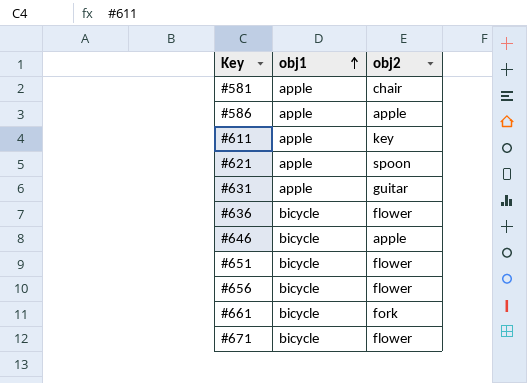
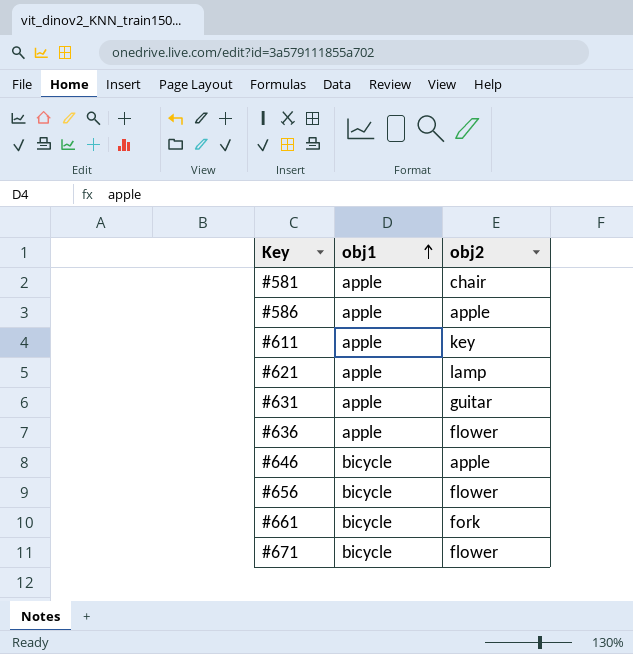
row #651: bicycle | flower -> none
#621 | obj2: spoon -> lamp
#636 | obj1: bicycle -> apple

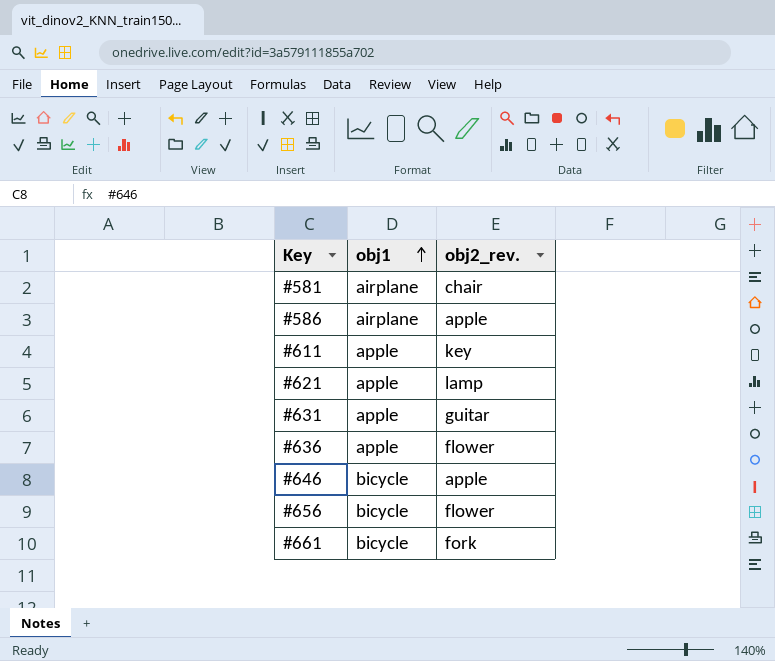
column name: obj2 -> obj2_rev.
row #671: bicycle | flower -> none
#581 | obj1: apple -> airplane
#586 | obj1: apple -> airplane

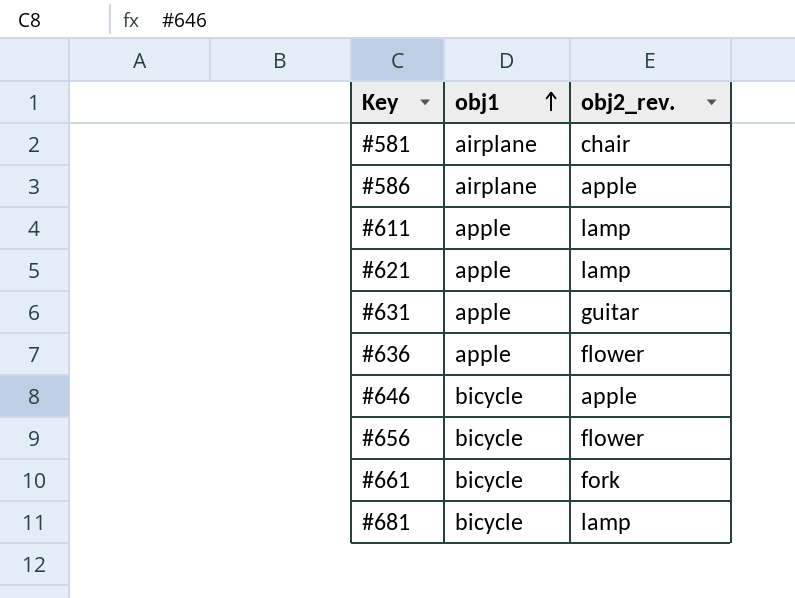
#611 | obj2_rev.: key -> lamp
row #681: none -> bicycle | lamp

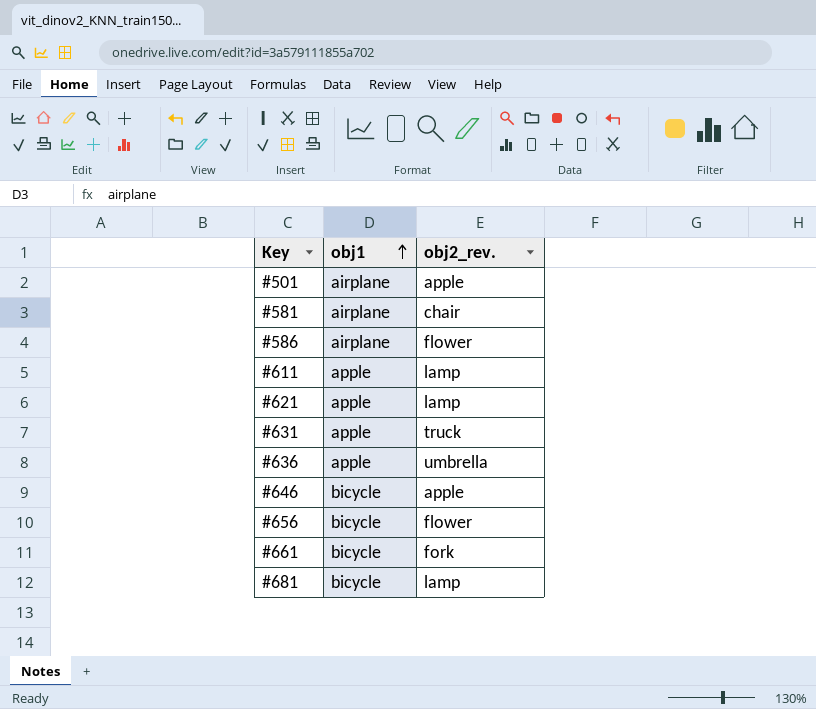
row #501: none -> airplane | apple
#586 | obj2_rev.: apple -> flower
#631 | obj2_rev.: guitar -> truck
#636 | obj2_rev.: flower -> umbrella

